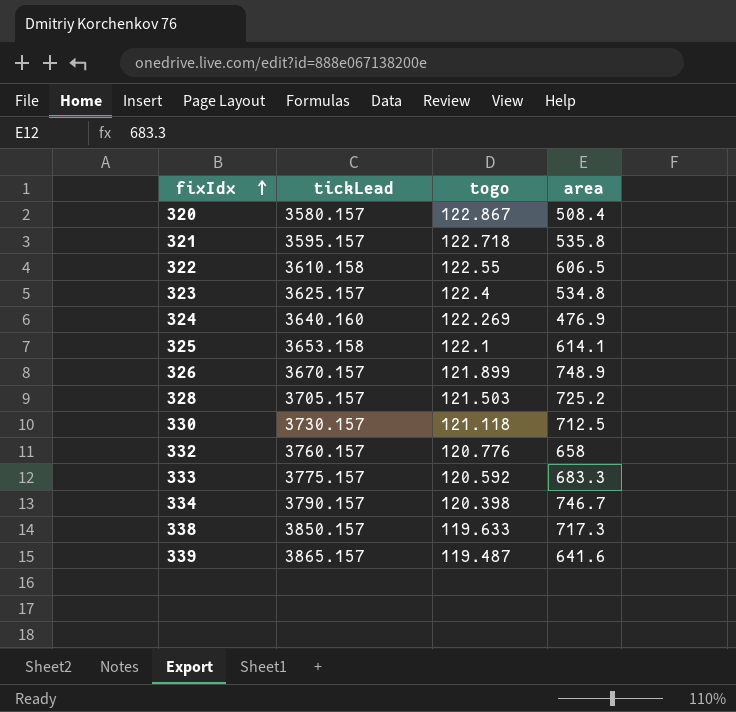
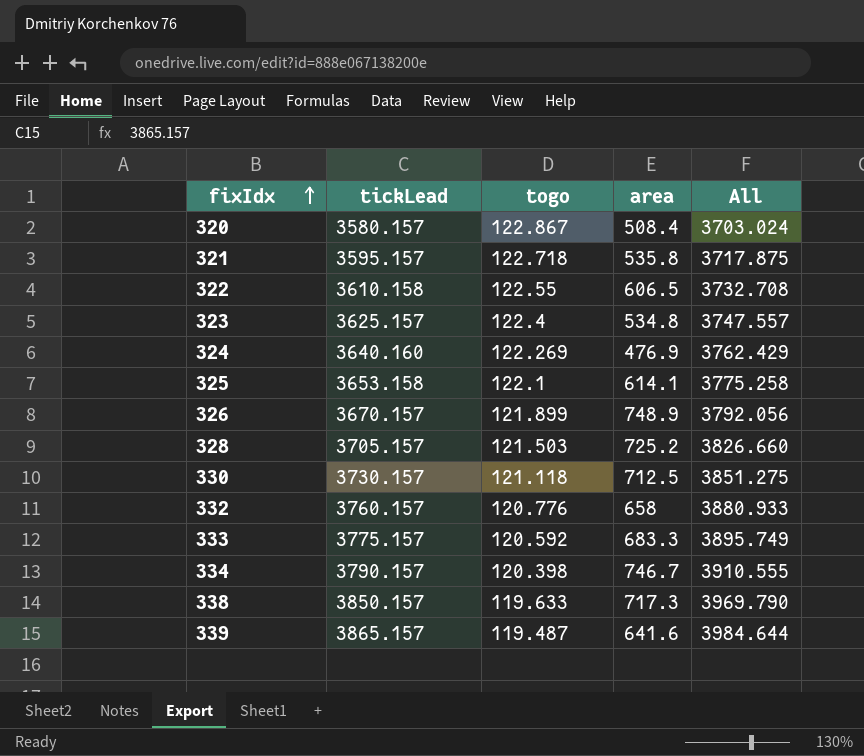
column All | formula: none -> [tickLead] + [togo]

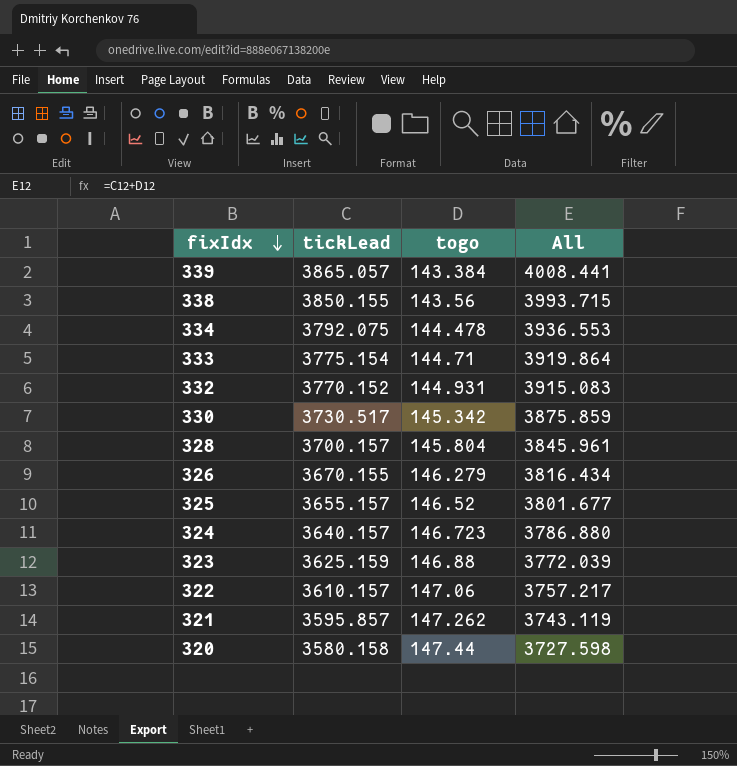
row order: fixIdx ascending -> fixIdx descending
column area | position: 4 -> none
339 | tickLead: 3865.157 -> 3865.057
339 | togo: 119.487 -> 143.384
339 | All: 3984.644 -> 4008.441
338 | tickLead: 3850.157 -> 3850.155
338 | togo: 119.633 -> 143.56
338 | All: 3969.790 -> 3993.715
334 | tickLead: 3790.157 -> 3792.075
334 | togo: 120.398 -> 144.478
334 | All: 3910.555 -> 3936.553
333 | tickLead: 3775.157 -> 3775.154
333 | togo: 120.592 -> 144.71
333 | All: 3895.749 -> 3919.864
332 | tickLead: 3760.157 -> 3770.152
332 | togo: 120.776 -> 144.931
332 | All: 3880.933 -> 3915.083
330 | tickLead: 3730.157 -> 3730.517
330 | togo: 121.118 -> 145.342
330 | All: 3851.275 -> 3875.859
328 | tickLead: 3705.157 -> 3700.157
328 | togo: 121.503 -> 145.804
328 | All: 3826.660 -> 3845.961
326 | tickLead: 3670.157 -> 3670.155
326 | togo: 121.899 -> 146.279
326 | All: 3792.056 -> 3816.434
325 | tickLead: 3653.158 -> 3655.157
325 | togo: 122.1 -> 146.52
325 | All: 3775.258 -> 3801.677
324 | tickLead: 3640.160 -> 3640.157
324 | togo: 122.269 -> 146.723
324 | All: 3762.429 -> 3786.880
323 | tickLead: 3625.157 -> 3625.159
323 | togo: 122.4 -> 146.88
323 | All: 3747.557 -> 3772.039
322 | tickLead: 3610.158 -> 3610.157
322 | togo: 122.55 -> 147.06
322 | All: 3732.708 -> 3757.217
321 | tickLead: 3595.157 -> 3595.857
321 | togo: 122.718 -> 147.262
321 | All: 3717.875 -> 3743.119
320 | tickLead: 3580.157 -> 3580.158
320 | togo: 122.867 -> 147.44
320 | All: 3703.024 -> 3727.598

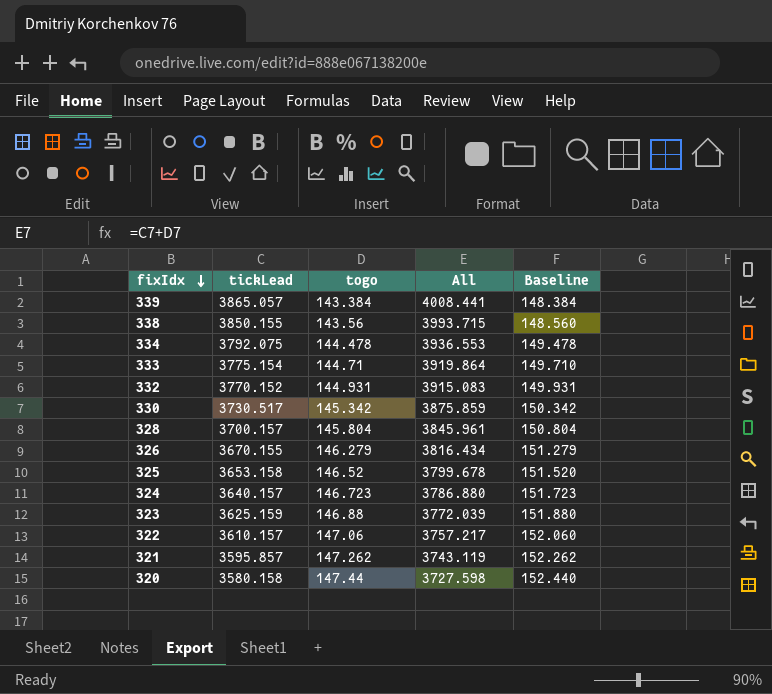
column Baseline | formula: none -> [togo] + 5
325 | tickLead: 3655.157 -> 3653.158
325 | All: 3801.677 -> 3799.678

